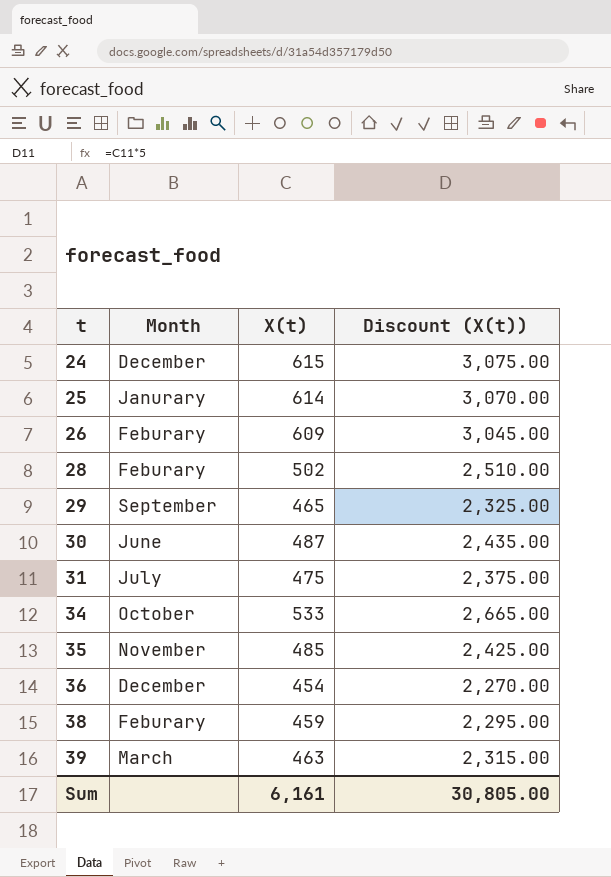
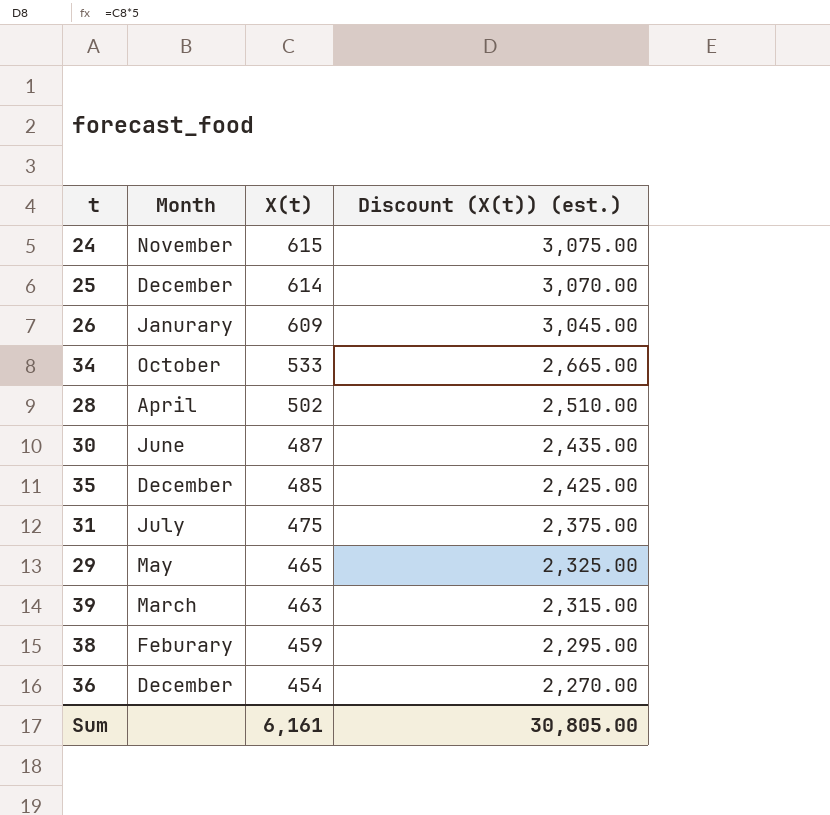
row order: t ascending -> X(t) descending
column name: Discount (X(t)) -> Discount (X(t)) (est.)
24 | Month: December -> November
25 | Month: Janurary -> December
26 | Month: Feburary -> Janurary
28 | Month: Feburary -> April
35 | Month: November -> December
29 | Month: September -> May

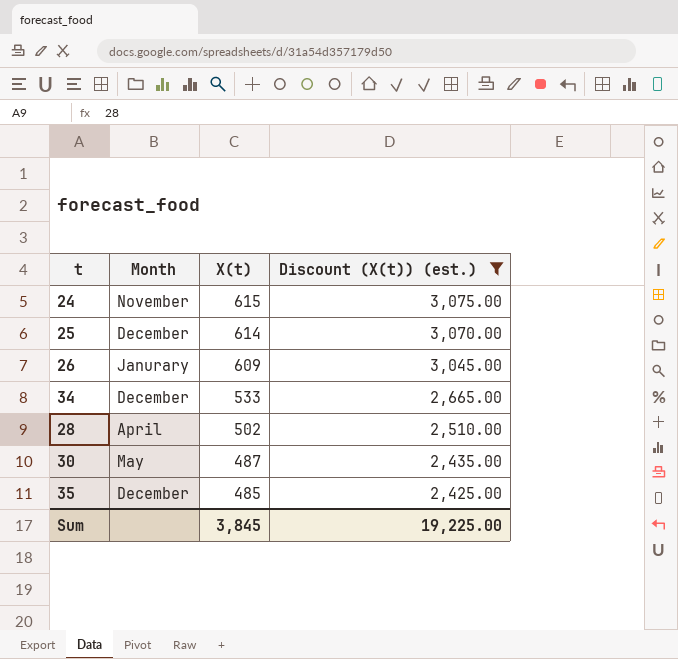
filter: none -> Discount (X(t)) (est.) >= 2,425.00
34 | Month: October -> December
30 | Month: June -> May
Sum | X(t): 6,161 -> 3,845
Sum | Discount (X(t)) (est.): 30,805.00 -> 19,225.00

